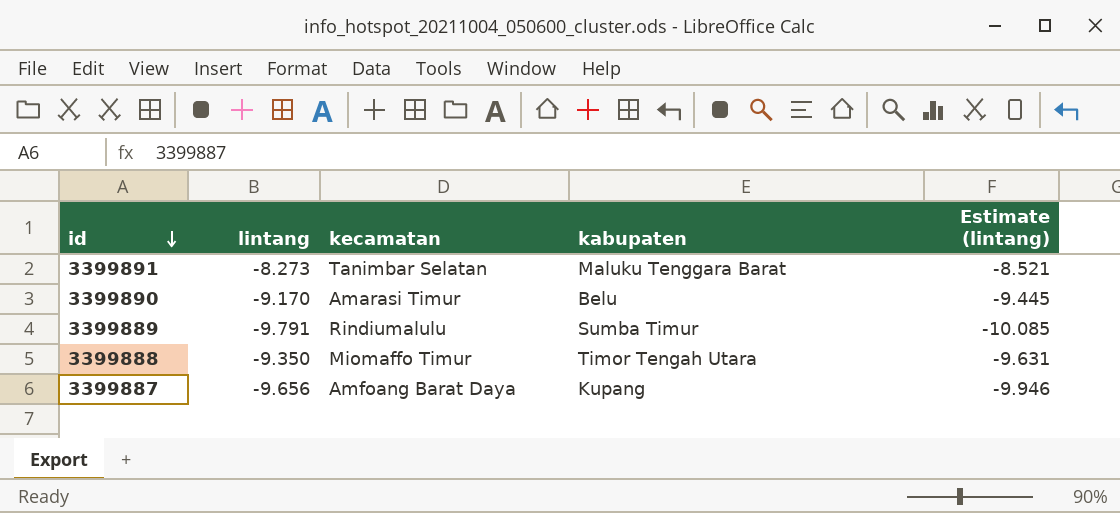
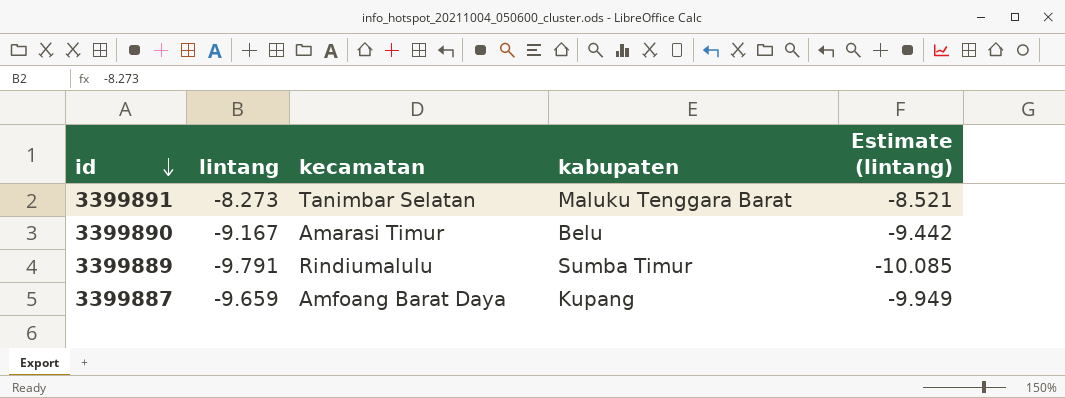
row 3399888: -9.350 | Miomaffo Timur | Timor Tengah Utara | -9.631 -> none
3399890 | lintang: -9.170 -> -9.167
3399890 | Estimate (lintang): -9.445 -> -9.442
3399887 | lintang: -9.656 -> -9.659
3399887 | Estimate (lintang): -9.946 -> -9.949

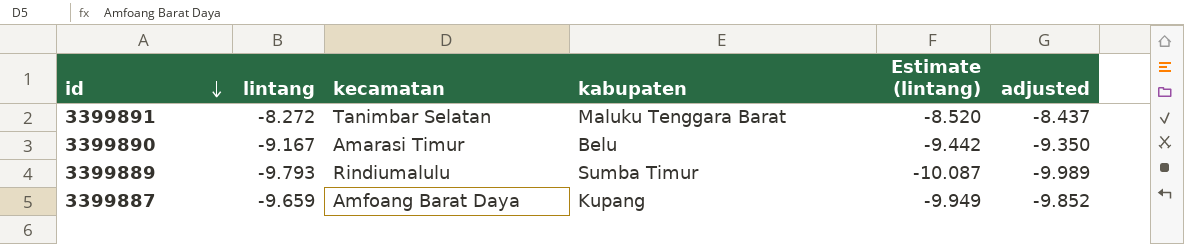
column adjusted | formula: none -> [lintang] * 1.02
3399891 | lintang: -8.273 -> -8.272
3399891 | Estimate (lintang): -8.521 -> -8.520
3399889 | lintang: -9.791 -> -9.793
3399889 | Estimate (lintang): -10.085 -> -10.087

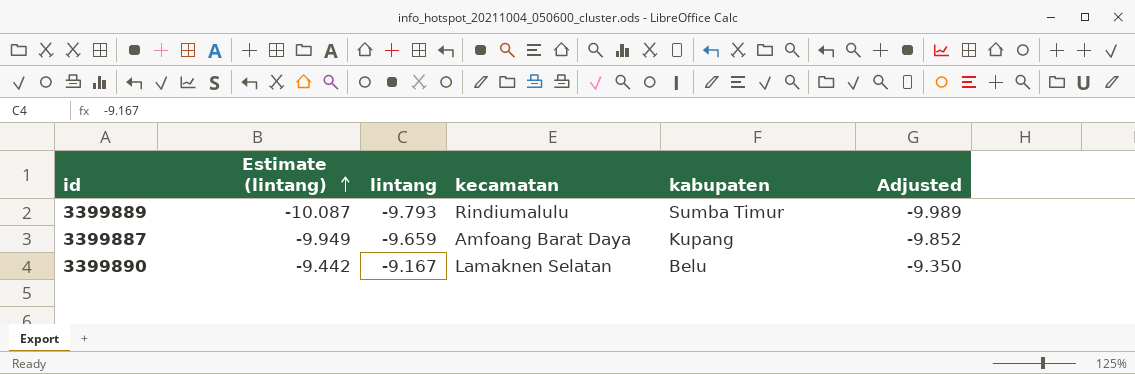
row order: id descending -> Estimate (lintang) ascending
column Estimate (lintang) | position: 5 -> 2
column name: adjusted -> Adjusted
row 3399891: -8.272 | Tanimbar Selatan | Maluku Tenggara Barat | -8.520 | -8.437 -> none
3399890 | kecamatan: Amarasi Timur -> Lamaknen Selatan

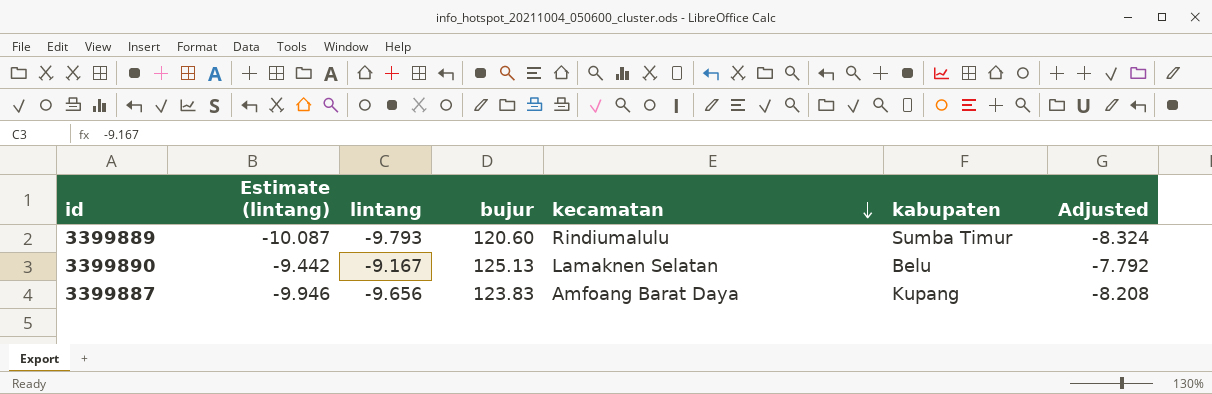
row order: Estimate (lintang) ascending -> kecamatan descending
column bujur | position: none -> 4
column Adjusted | formula: [lintang] * 1.02 -> [lintang] * 0.85
3399887 | Estimate (lintang): -9.949 -> -9.946
3399887 | lintang: -9.659 -> -9.656

